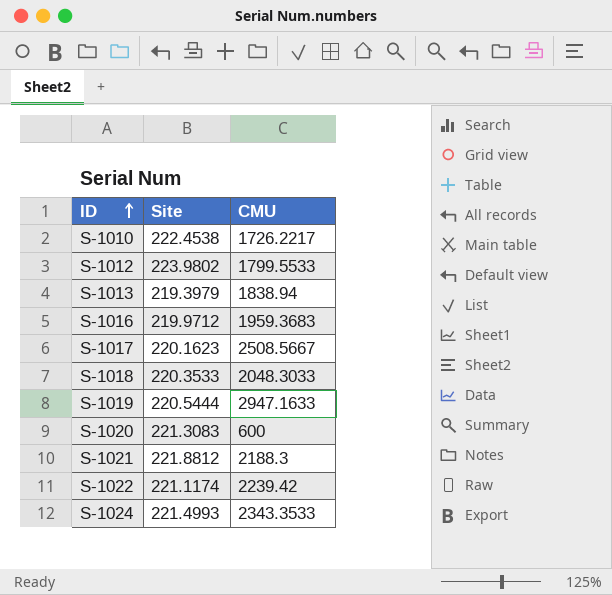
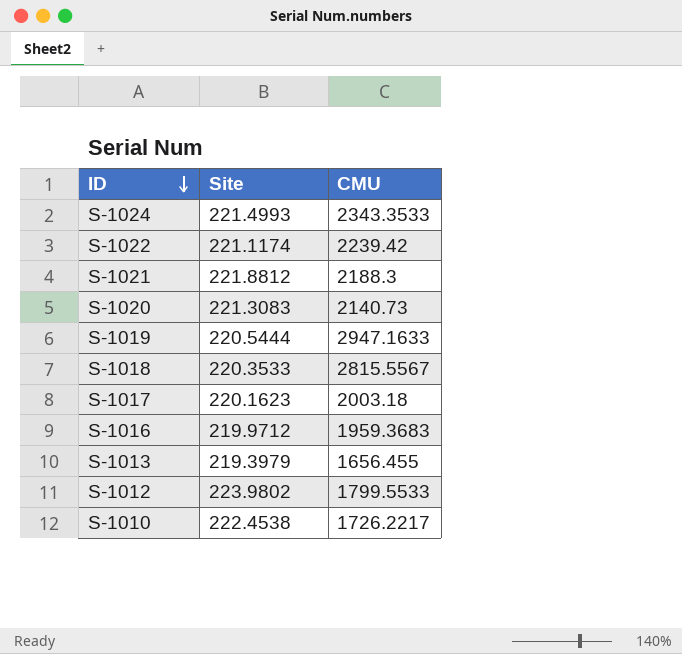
row order: ID ascending -> ID descending
S-1020 | CMU: 600 -> 2140.73
S-1018 | CMU: 2048.3033 -> 2815.5567
S-1017 | CMU: 2508.5667 -> 2003.18
S-1013 | CMU: 1838.94 -> 1656.455

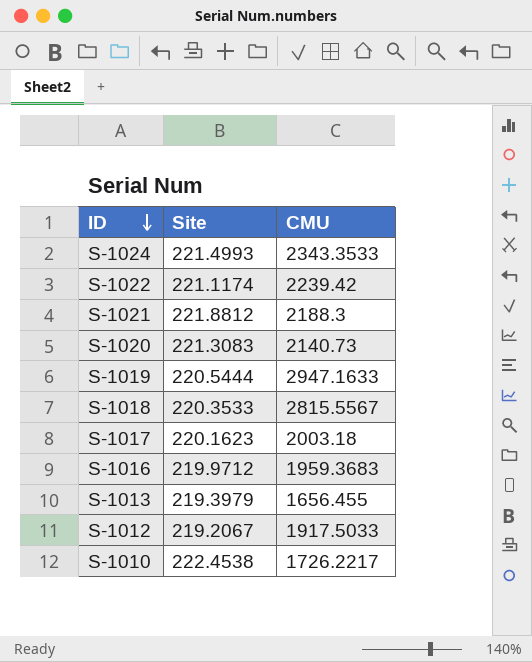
S-1012 | Site: 223.9802 -> 219.2067
S-1012 | CMU: 1799.5533 -> 1917.5033

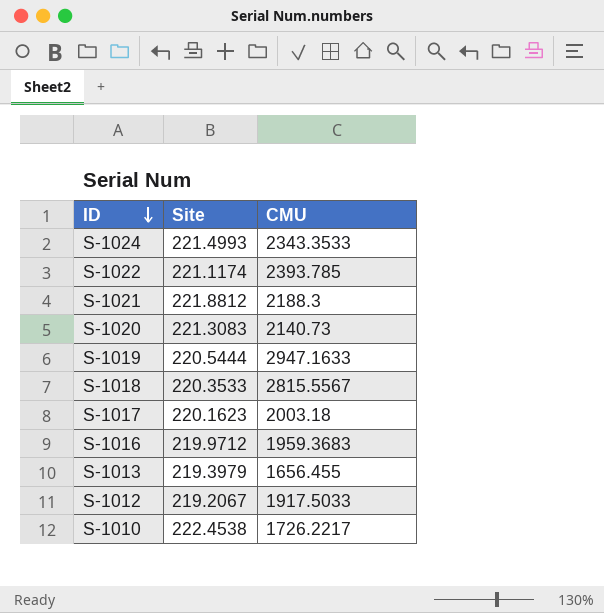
S-1022 | CMU: 2239.42 -> 2393.785

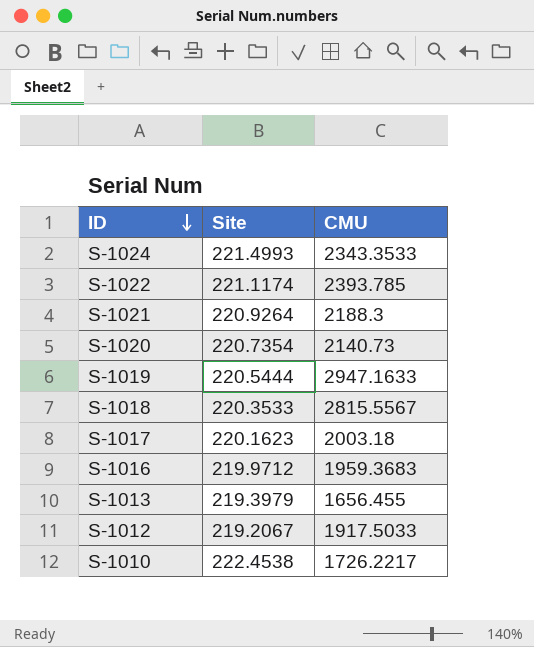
S-1021 | Site: 221.8812 -> 220.9264
S-1020 | Site: 221.3083 -> 220.7354

